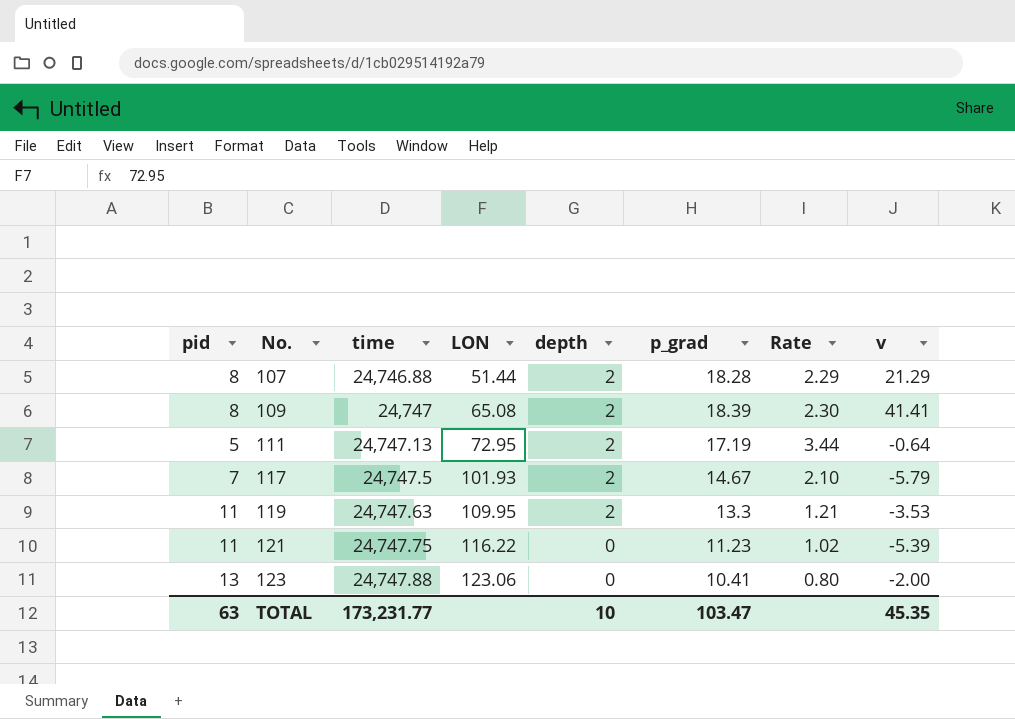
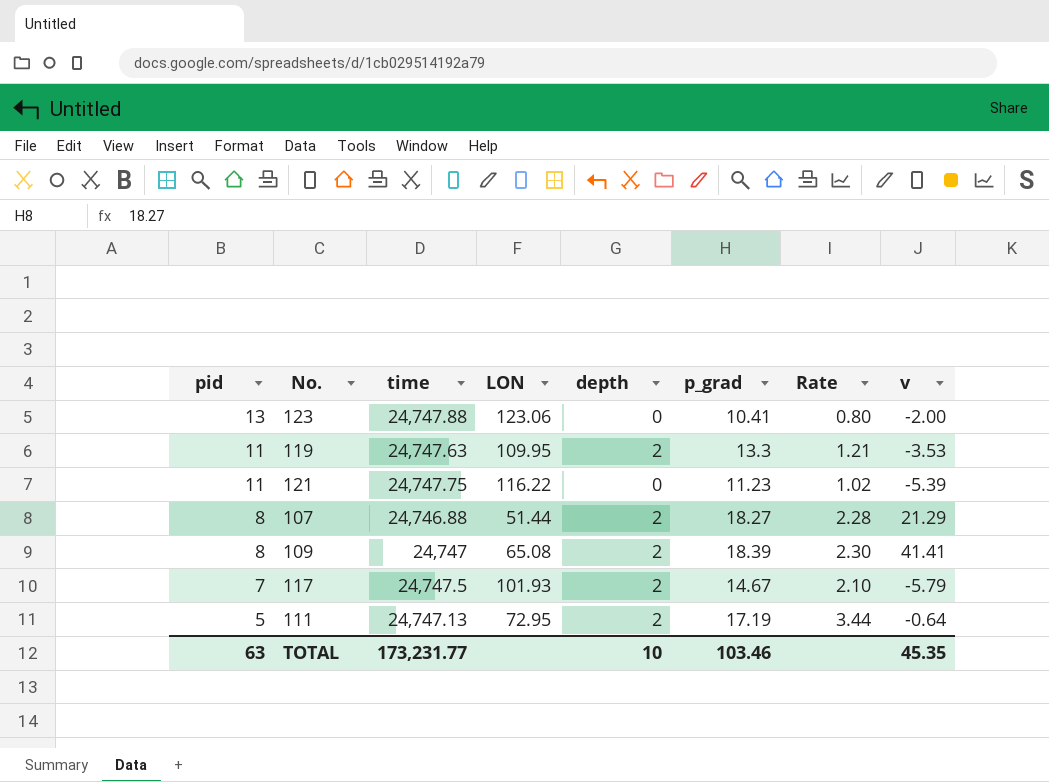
row order: No. ascending -> pid descending
107 | p_grad: 18.28 -> 18.27
107 | Rate: 2.29 -> 2.28
TOTAL | p_grad: 103.47 -> 103.46

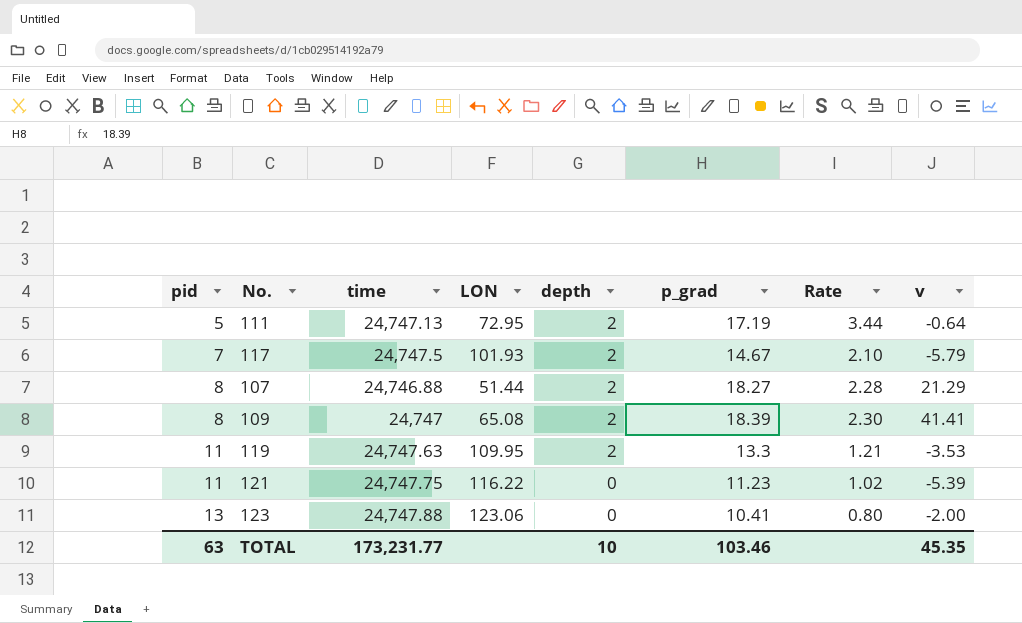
row order: pid descending -> pid ascending

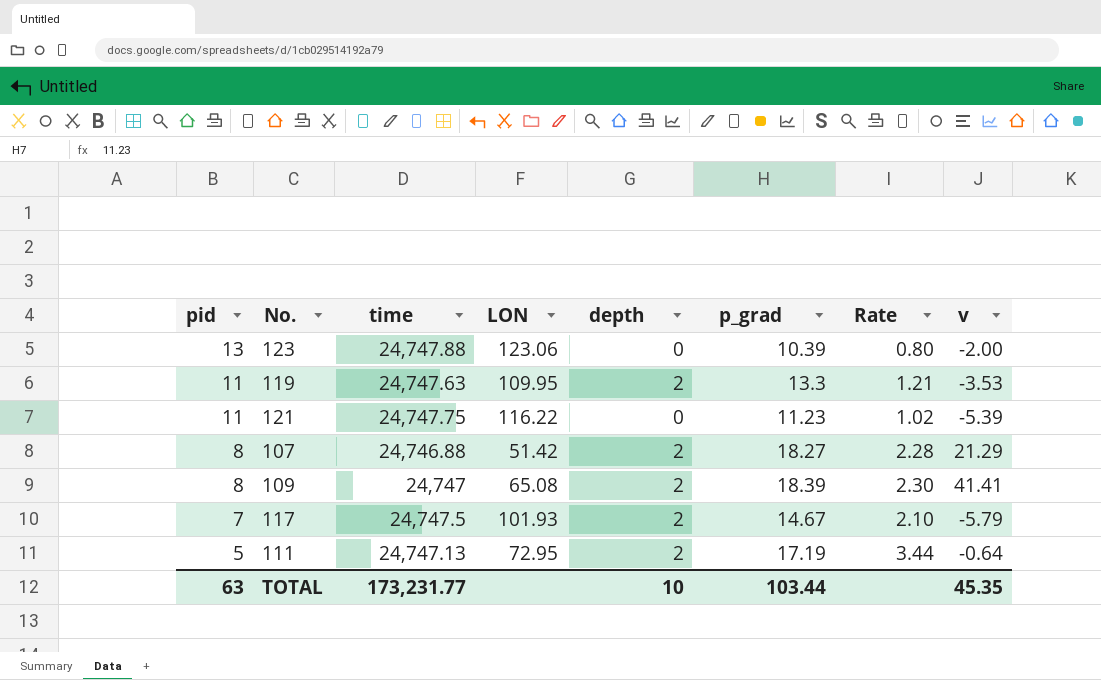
row order: pid ascending -> pid descending
123 | p_grad: 10.41 -> 10.39
107 | LON: 51.44 -> 51.42
TOTAL | p_grad: 103.46 -> 103.44

